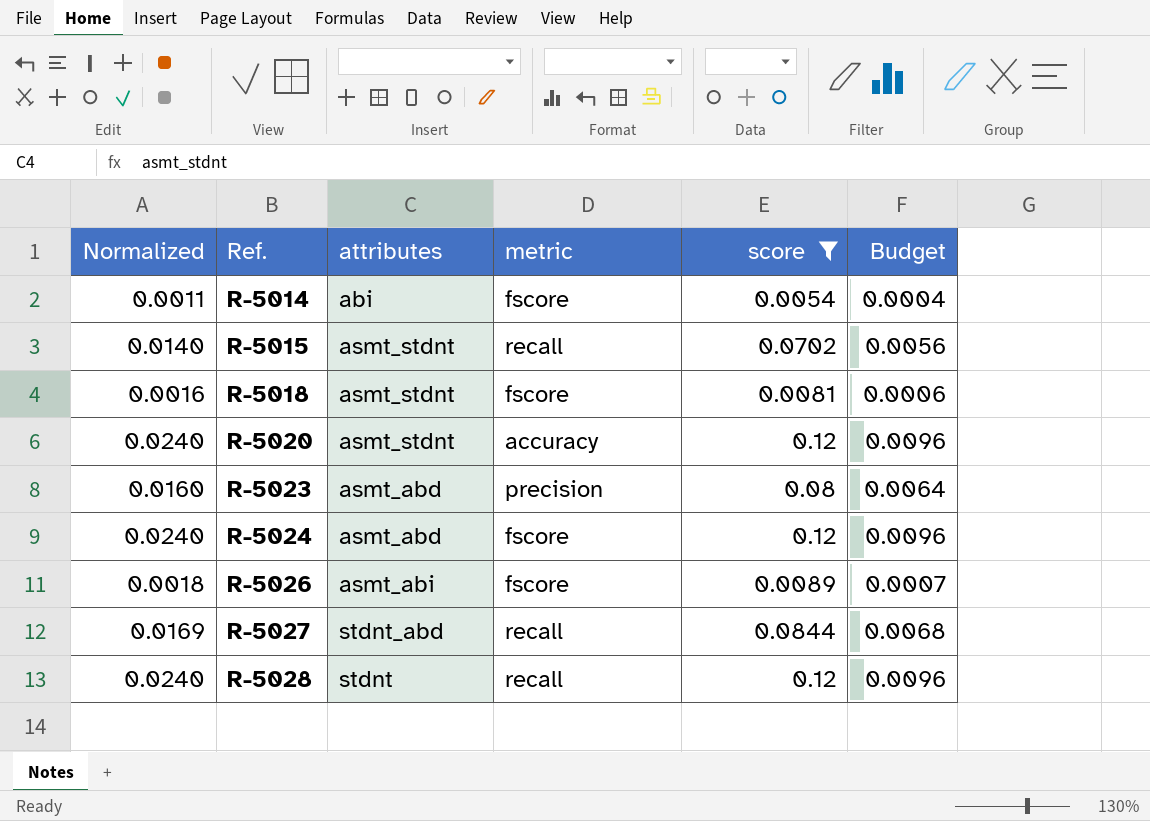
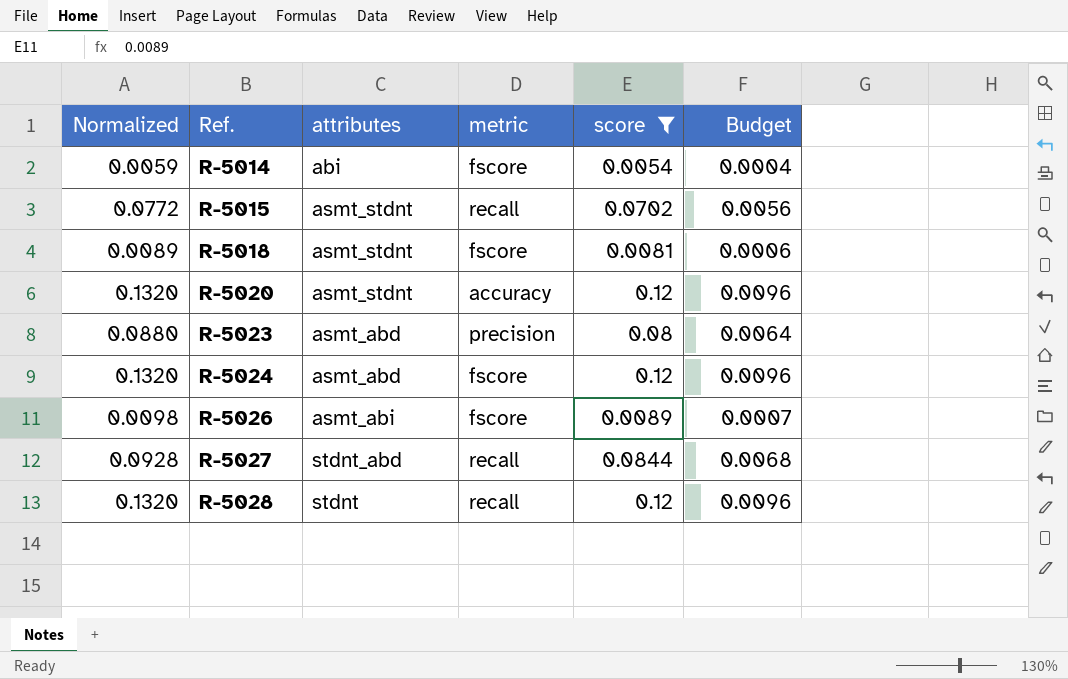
column Normalized | formula: [score] * 0.2 -> [score] * 1.1

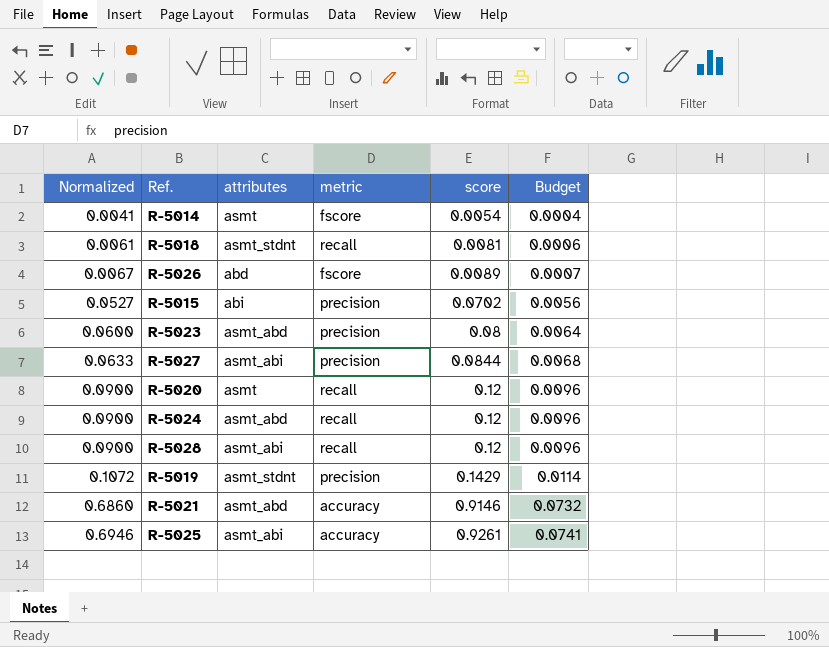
filter: score <= 0.12 -> none
row order: Ref. ascending -> Normalized ascending
column Normalized | formula: [score] * 1.1 -> [score] * 0.75
R-5014 | attributes: abi -> asmt
R-5018 | metric: fscore -> recall
R-5026 | attributes: asmt_abi -> abd
R-5015 | attributes: asmt_stdnt -> abi
R-5015 | metric: recall -> precision
R-5027 | attributes: stdnt_abd -> asmt_abi
R-5027 | metric: recall -> precision
R-5020 | attributes: asmt_stdnt -> asmt
R-5020 | metric: accuracy -> recall
R-5024 | metric: fscore -> recall
R-5028 | attributes: stdnt -> asmt_abi

